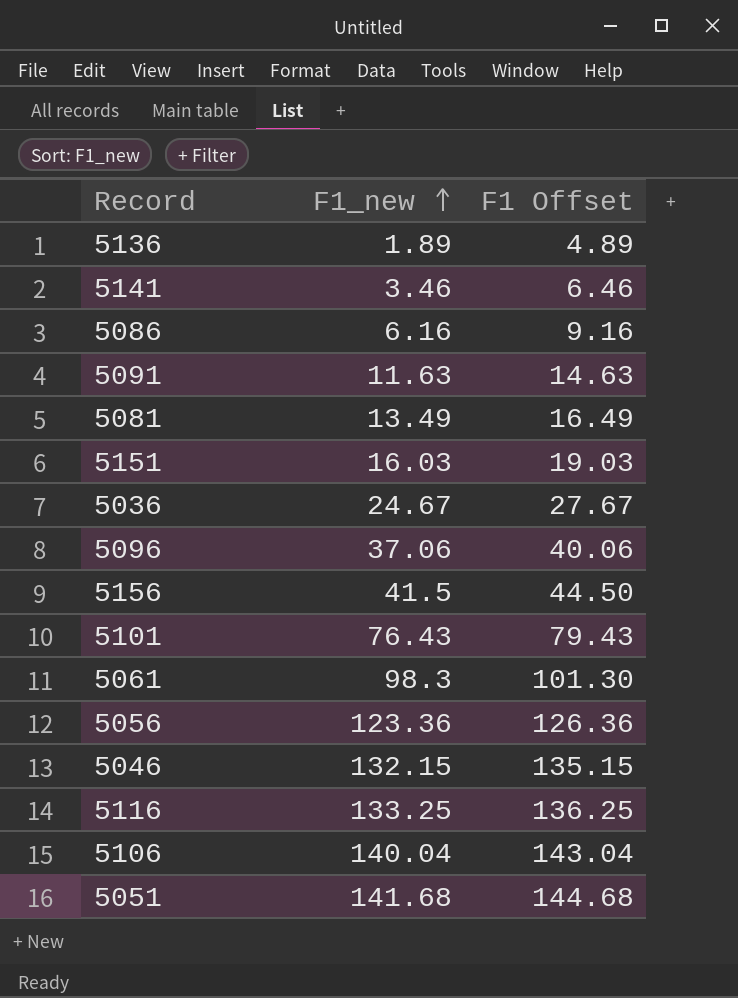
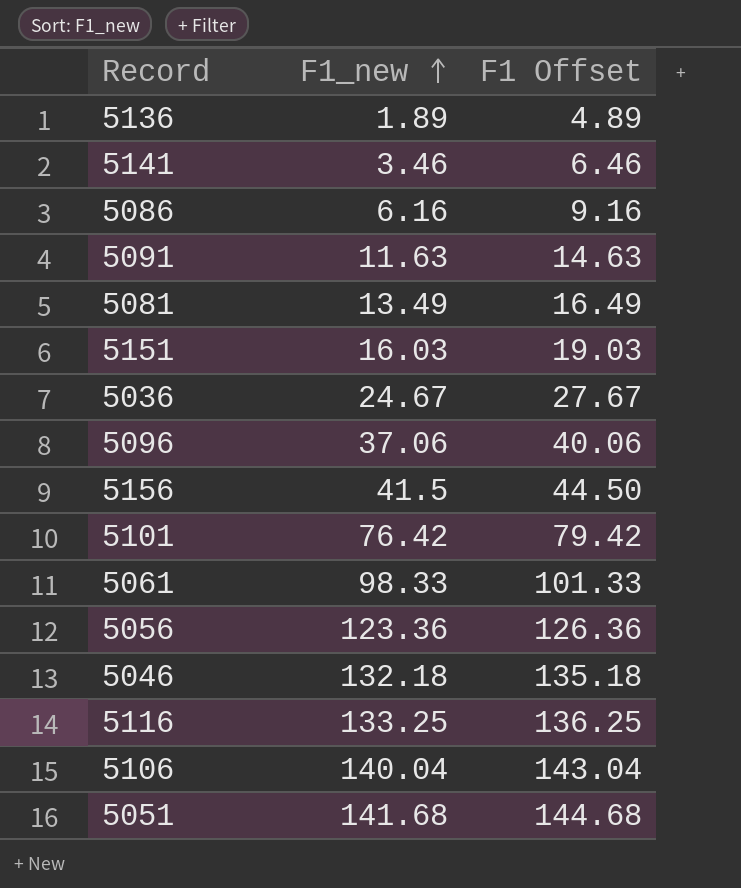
5101 | F1_new: 76.43 -> 76.42
5101 | F1 Offset: 79.43 -> 79.42
5061 | F1_new: 98.3 -> 98.33
5061 | F1 Offset: 101.30 -> 101.33
5046 | F1_new: 132.15 -> 132.18
5046 | F1 Offset: 135.15 -> 135.18

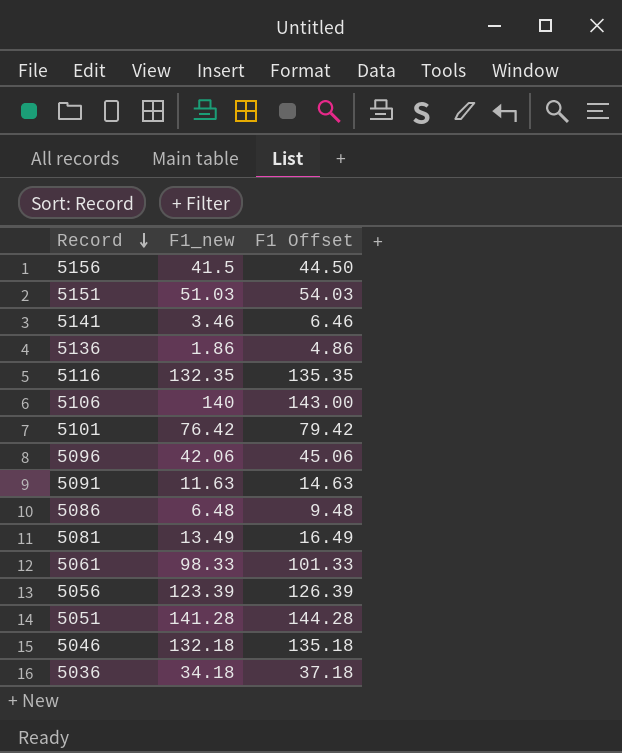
row order: F1_new ascending -> Record descending
5151 | F1_new: 16.03 -> 51.03
5151 | F1 Offset: 19.03 -> 54.03
5136 | F1_new: 1.89 -> 1.86
5136 | F1 Offset: 4.89 -> 4.86
5116 | F1_new: 133.25 -> 132.35
5116 | F1 Offset: 136.25 -> 135.35
5106 | F1_new: 140.04 -> 140
5106 | F1 Offset: 143.04 -> 143.00
5096 | F1_new: 37.06 -> 42.06
5096 | F1 Offset: 40.06 -> 45.06
5086 | F1_new: 6.16 -> 6.48
5086 | F1 Offset: 9.16 -> 9.48
5056 | F1_new: 123.36 -> 123.39
5056 | F1 Offset: 126.36 -> 126.39
5051 | F1_new: 141.68 -> 141.28
5051 | F1 Offset: 144.68 -> 144.28
5036 | F1_new: 24.67 -> 34.18
5036 | F1 Offset: 27.67 -> 37.18

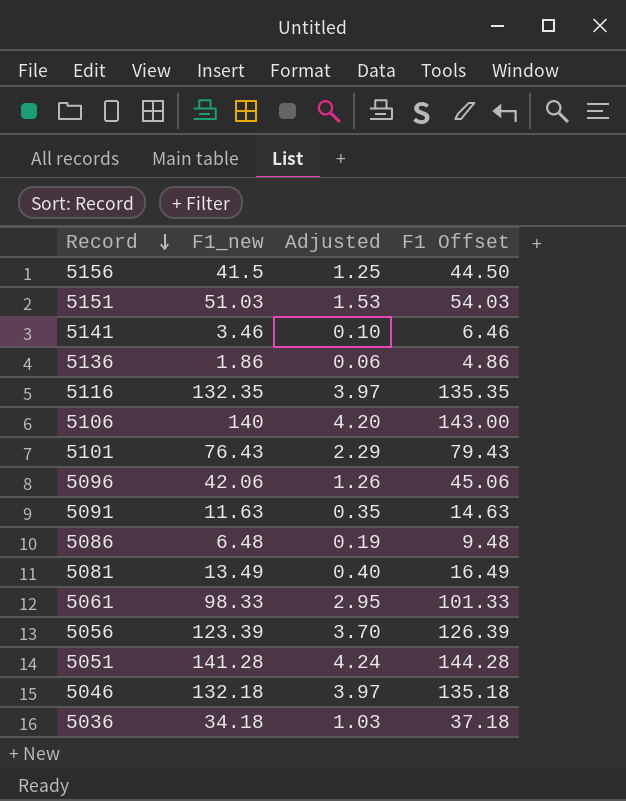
column Adjusted | formula: none -> [F1_new] * 0.03
5101 | F1_new: 76.42 -> 76.43
5101 | F1 Offset: 79.42 -> 79.43

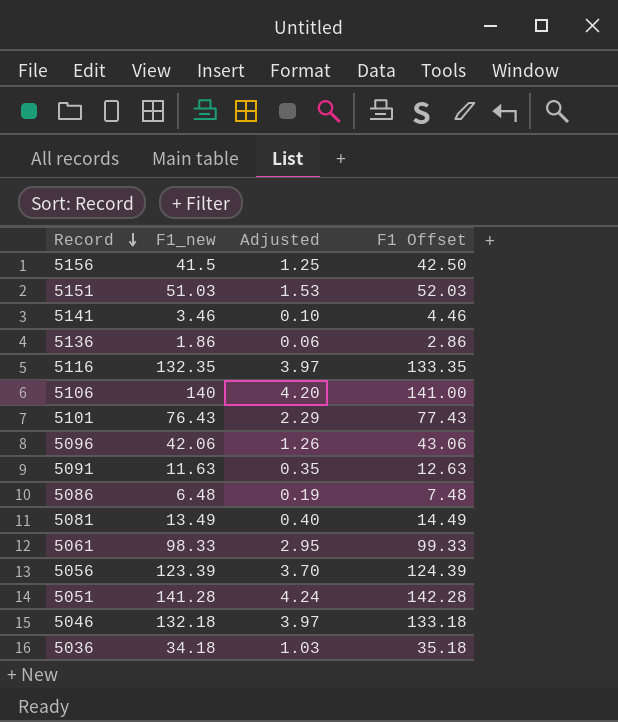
column F1 Offset | formula: [F1_new] + 3 -> [F1_new] + 1

